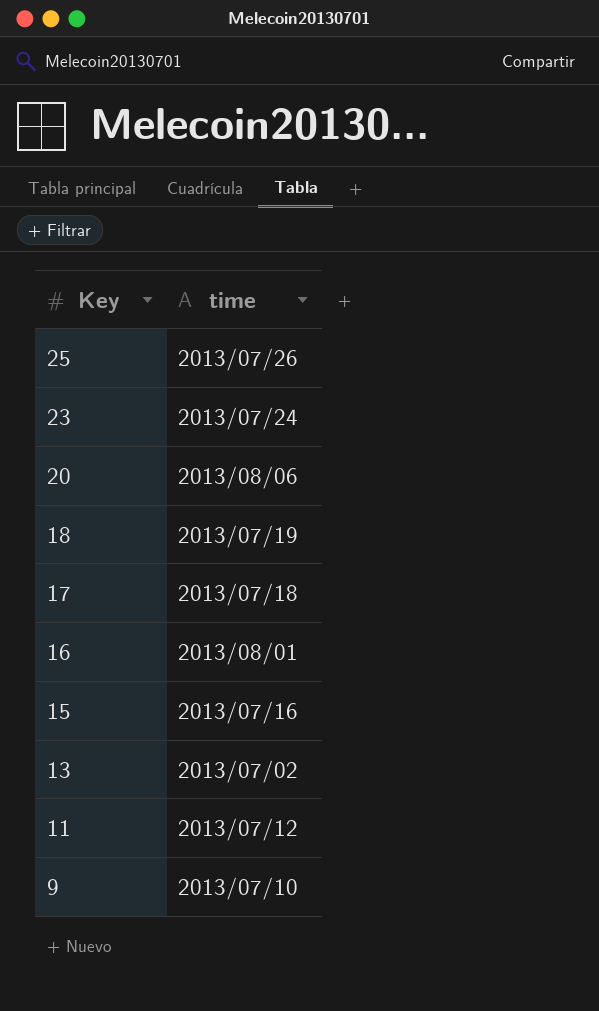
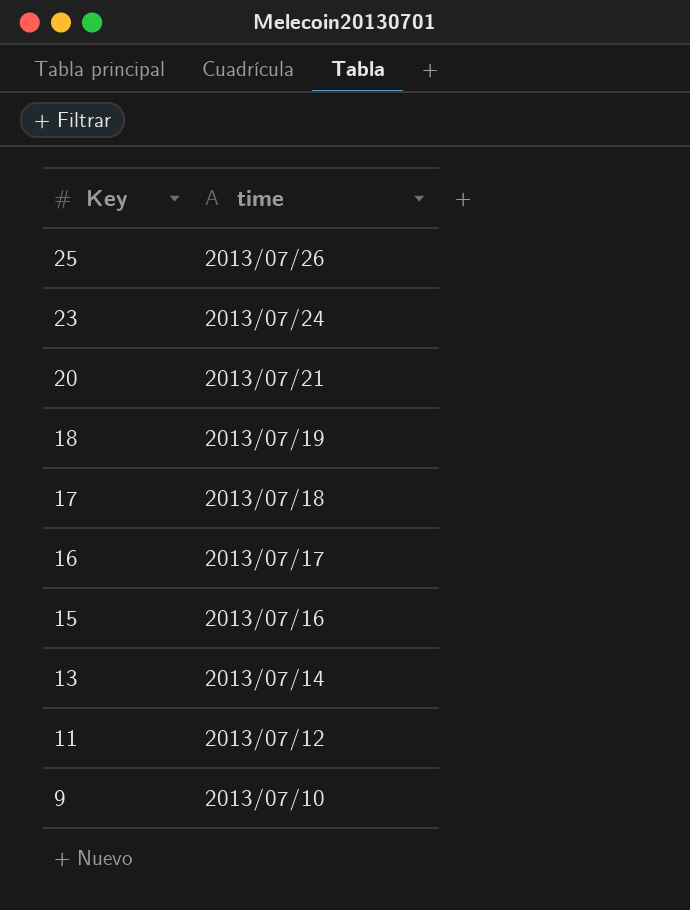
20 | time: 2013/08/06 -> 2013/07/21
16 | time: 2013/08/01 -> 2013/07/17
13 | time: 2013/07/02 -> 2013/07/14

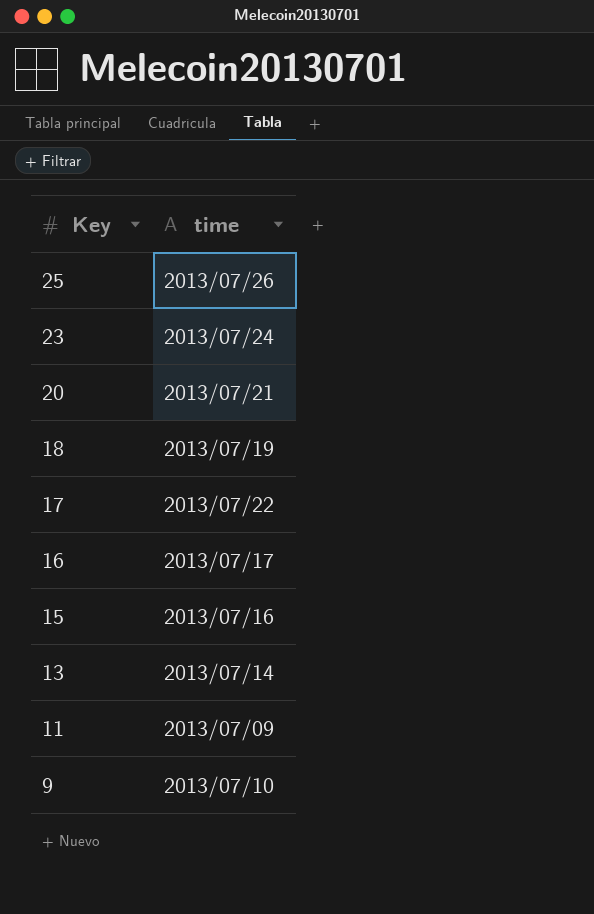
17 | time: 2013/07/18 -> 2013/07/22
11 | time: 2013/07/12 -> 2013/07/09

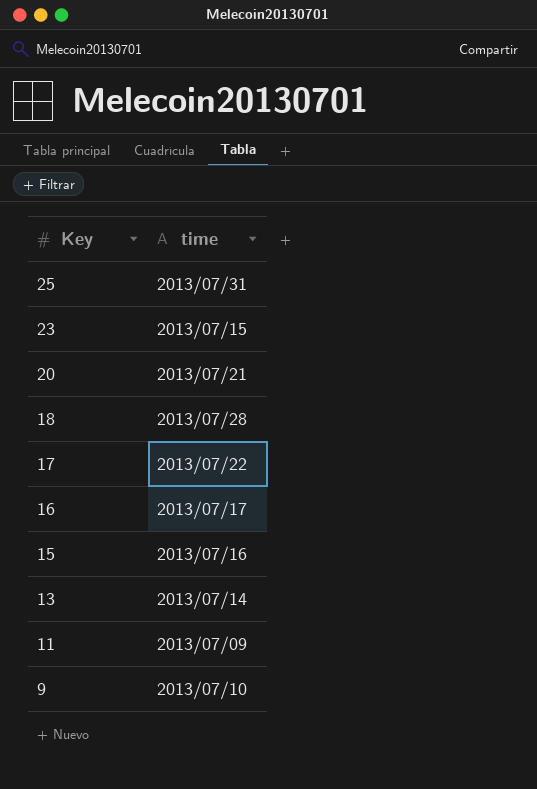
25 | time: 2013/07/26 -> 2013/07/31
23 | time: 2013/07/24 -> 2013/07/15
18 | time: 2013/07/19 -> 2013/07/28

